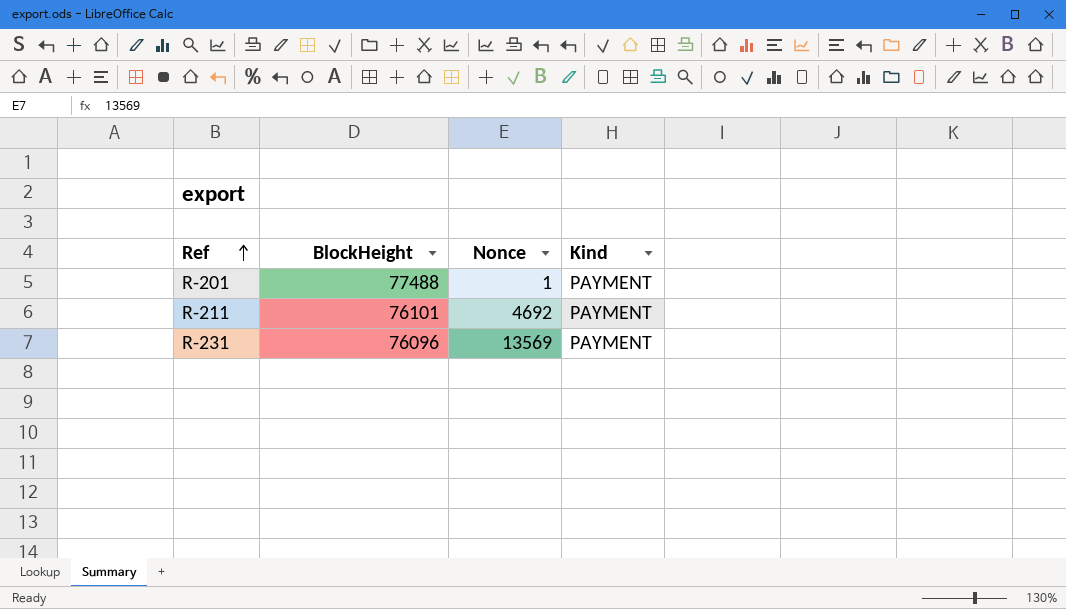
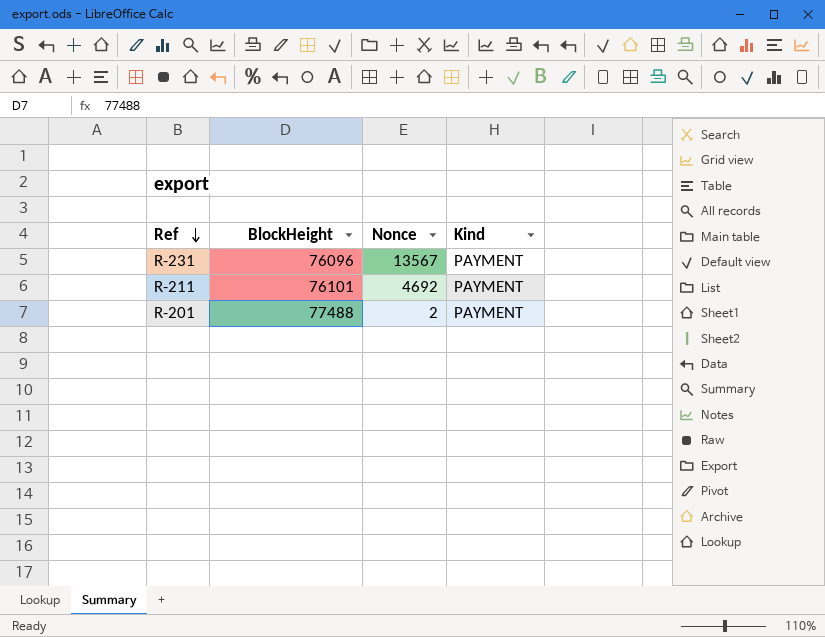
row order: Ref ascending -> Ref descending
R-231 | Nonce: 13569 -> 13567
R-201 | Nonce: 1 -> 2

